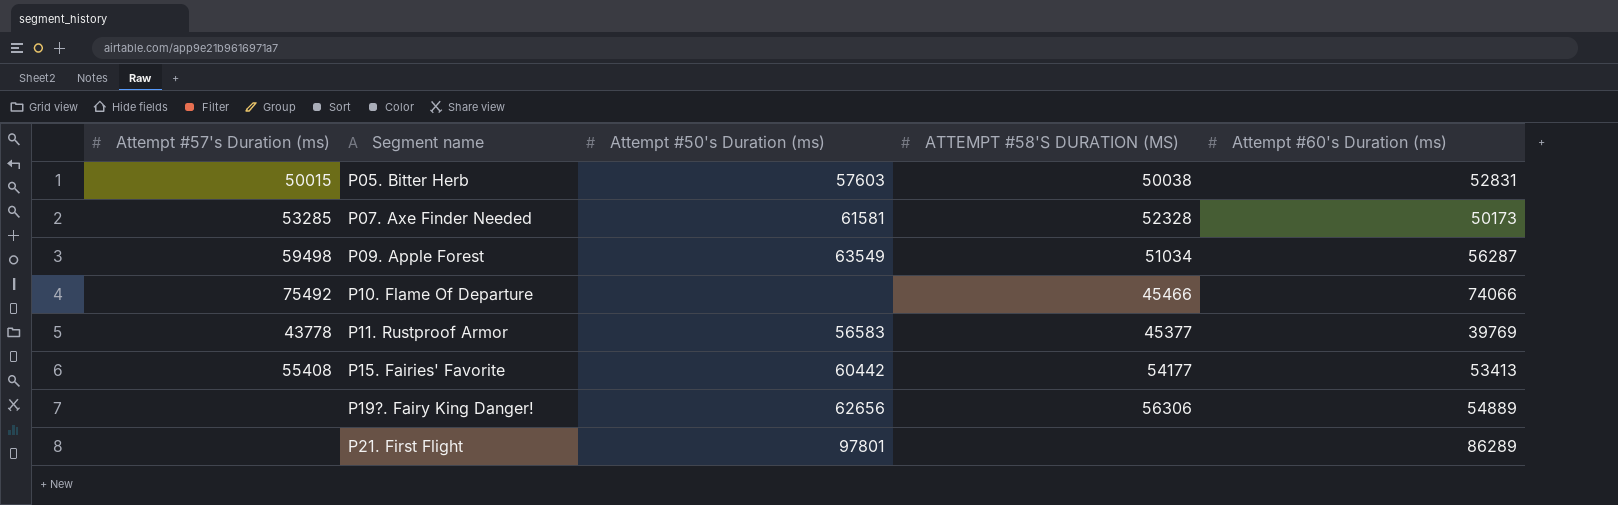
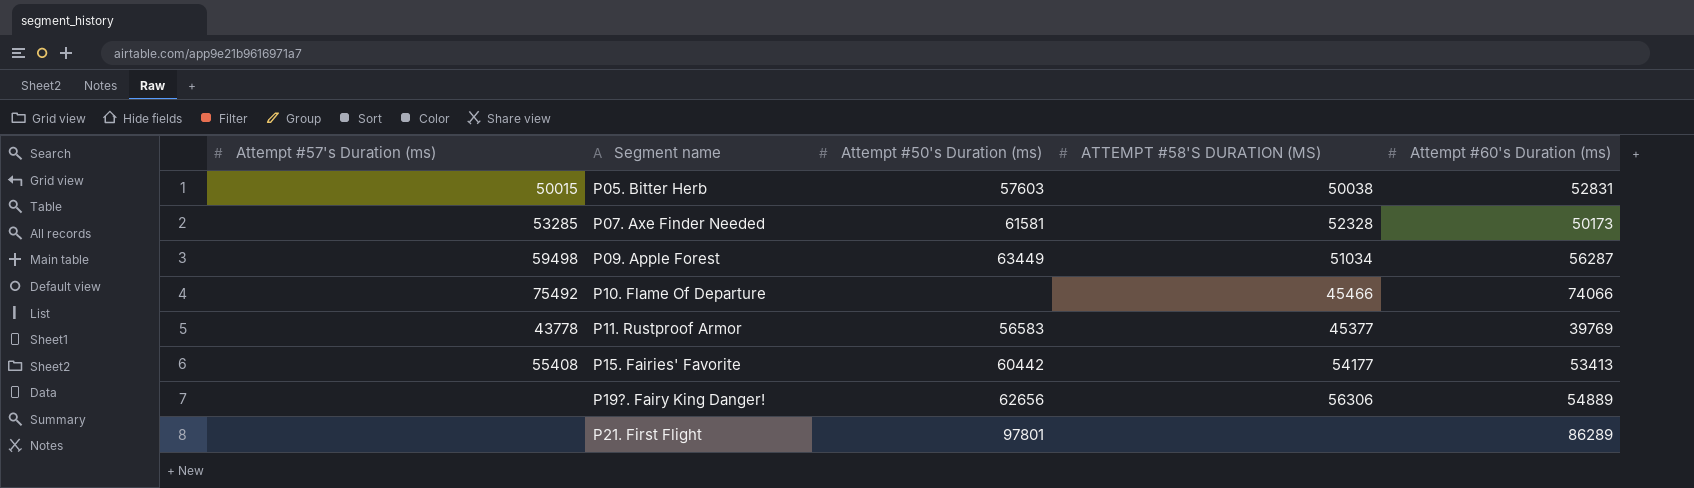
P09. Apple Forest | Attempt #50's Duration (ms): 63549 -> 63449

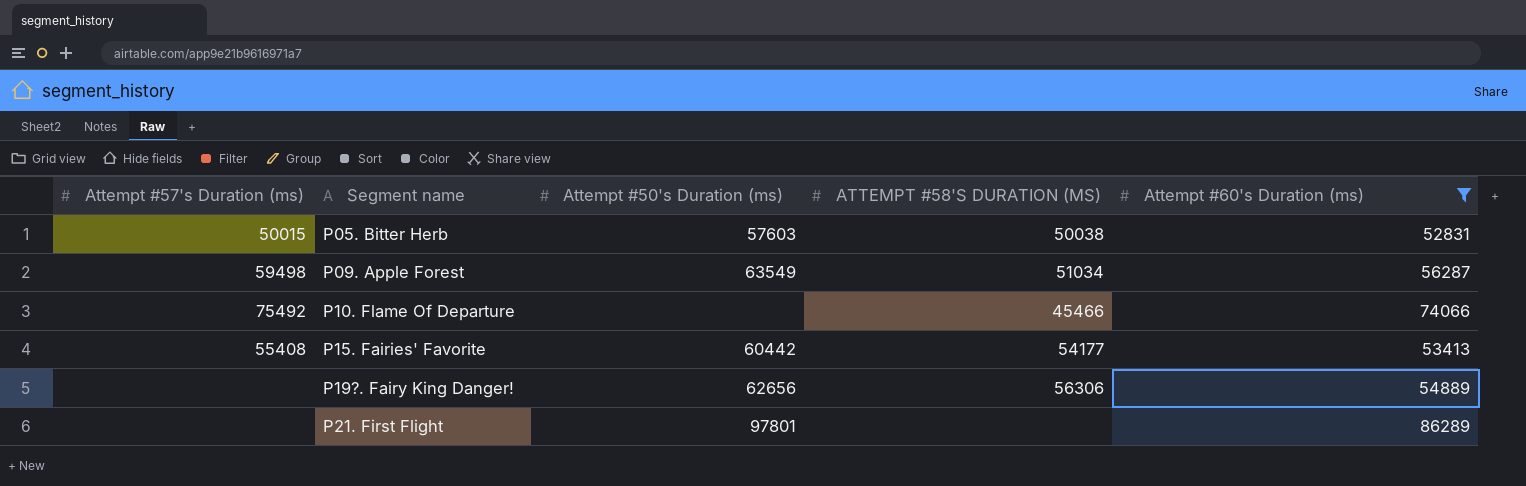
filter: none -> Attempt #60's Duration (ms) >= 52831
P09. Apple Forest | Attempt #50's Duration (ms): 63449 -> 63549

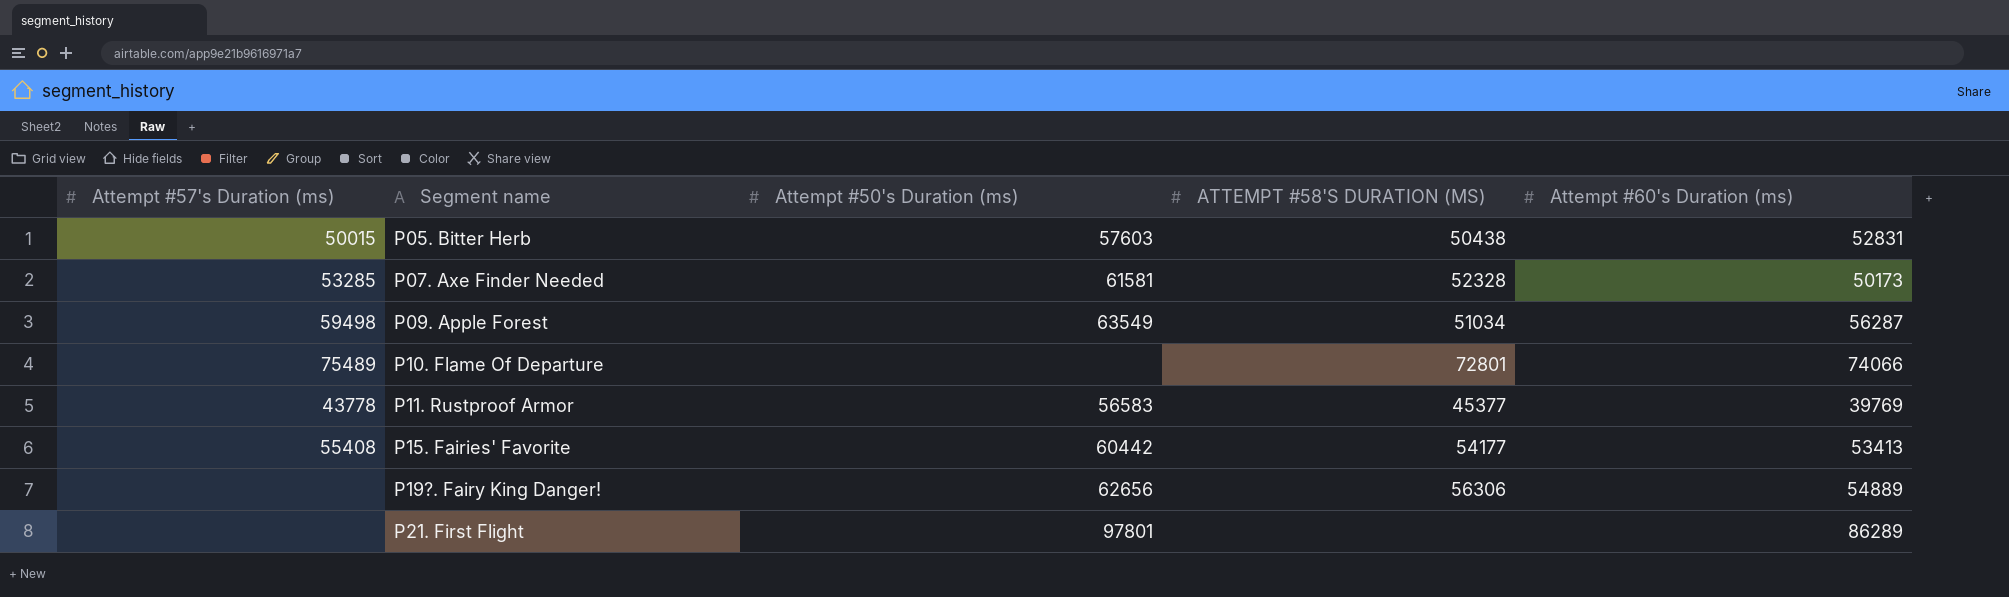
filter: Attempt #60's Duration (ms) >= 52831 -> none
P05. Bitter Herb | ATTEMPT #58'S DURATION (MS): 50038 -> 50438
P10. Flame Of Departure | Attempt #57's Duration (ms): 75492 -> 75489
P10. Flame Of Departure | ATTEMPT #58'S DURATION (MS): 45466 -> 72801

